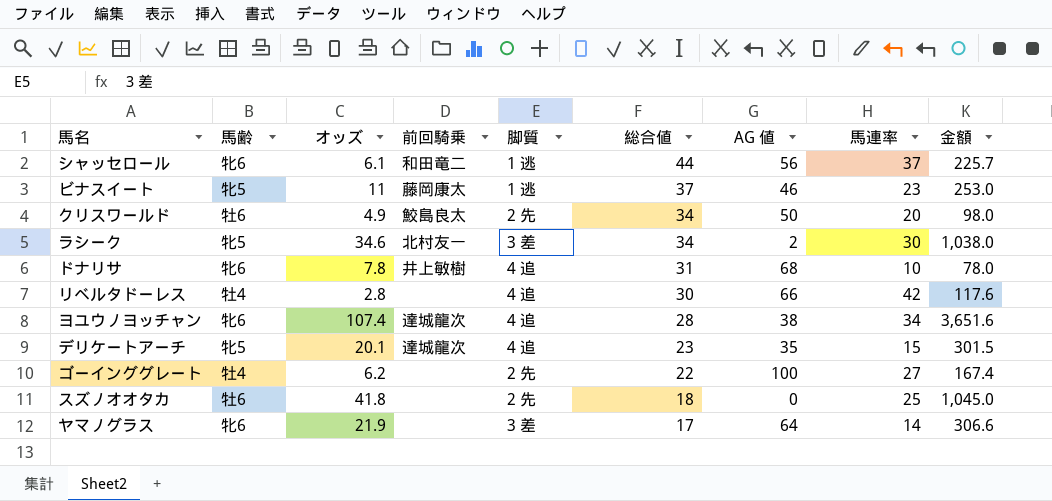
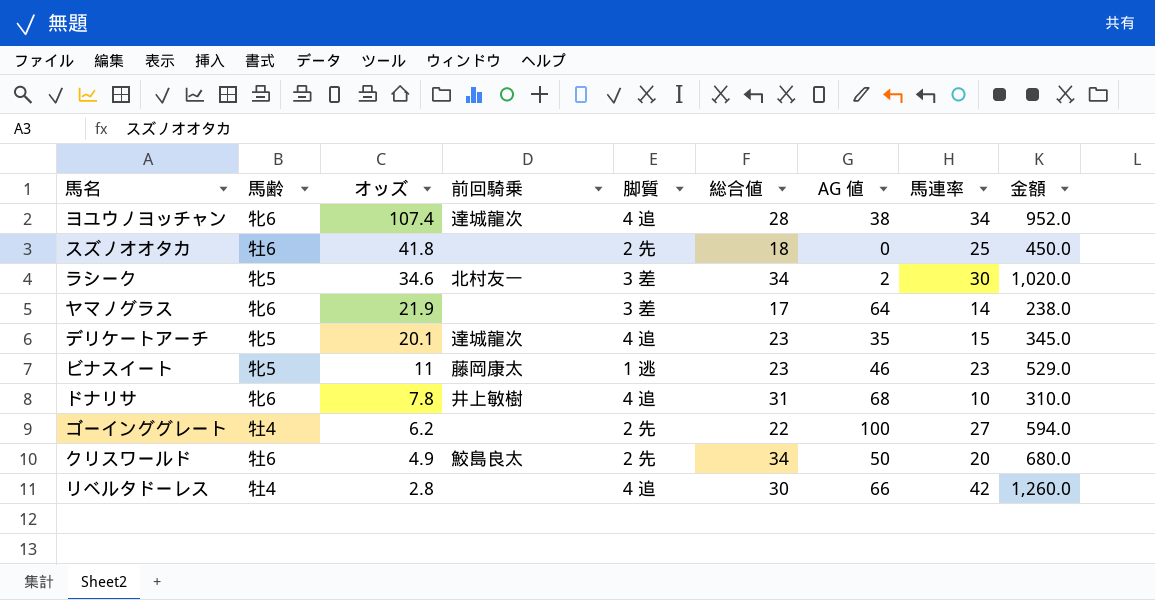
row order: 総合値 descending -> オッズ descending
column 金額 | formula: [オッズ] * [馬連率] -> [総合値] * [馬連率]
row シャッセロール: 牝6 | 6.1 | 和田竜二 | 1 逃 | 44 | 56 | 37 | 225.7 -> none
ビナスイート | 総合値: 37 -> 23

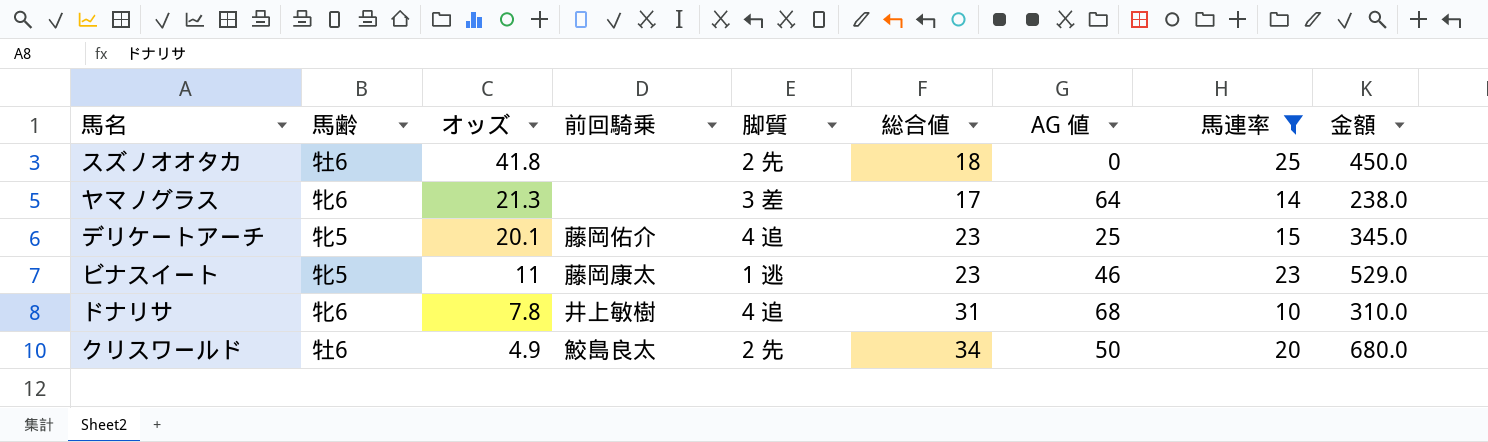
filter: none -> 馬連率 <= 25
ヤマノグラス | オッズ: 21.9 -> 21.3
デリケートアーチ | 前回騎乗: 達城龍次 -> 藤岡佑介
デリケートアーチ | AG 値: 35 -> 25

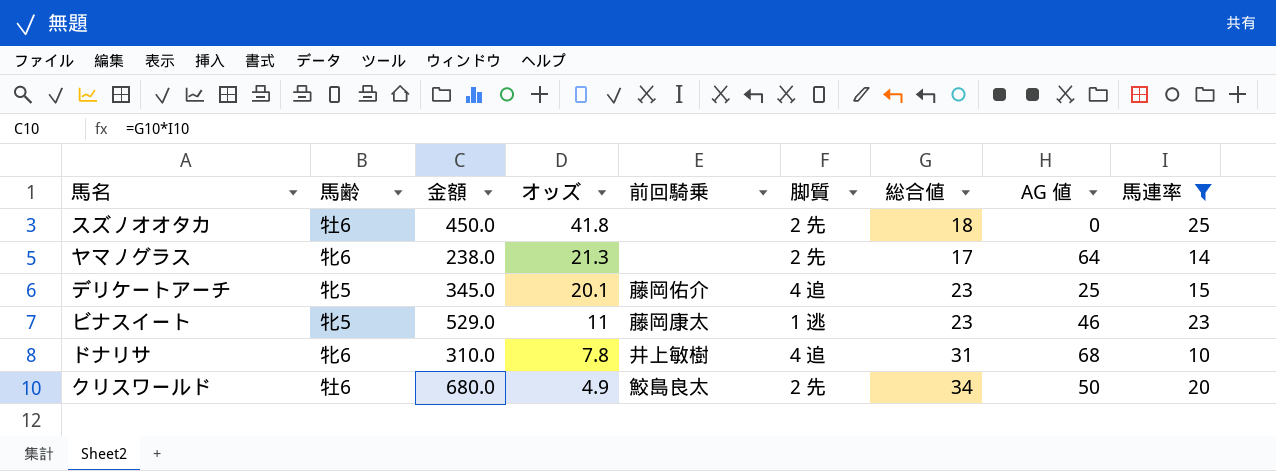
column 金額 | position: 9 -> 3
ヤマノグラス | 脚質: 3 差 -> 2 先

